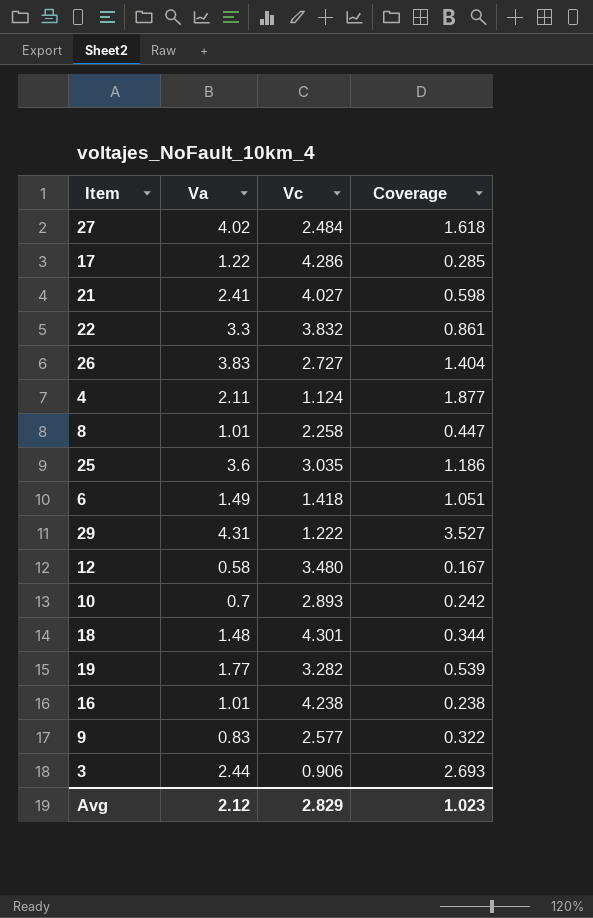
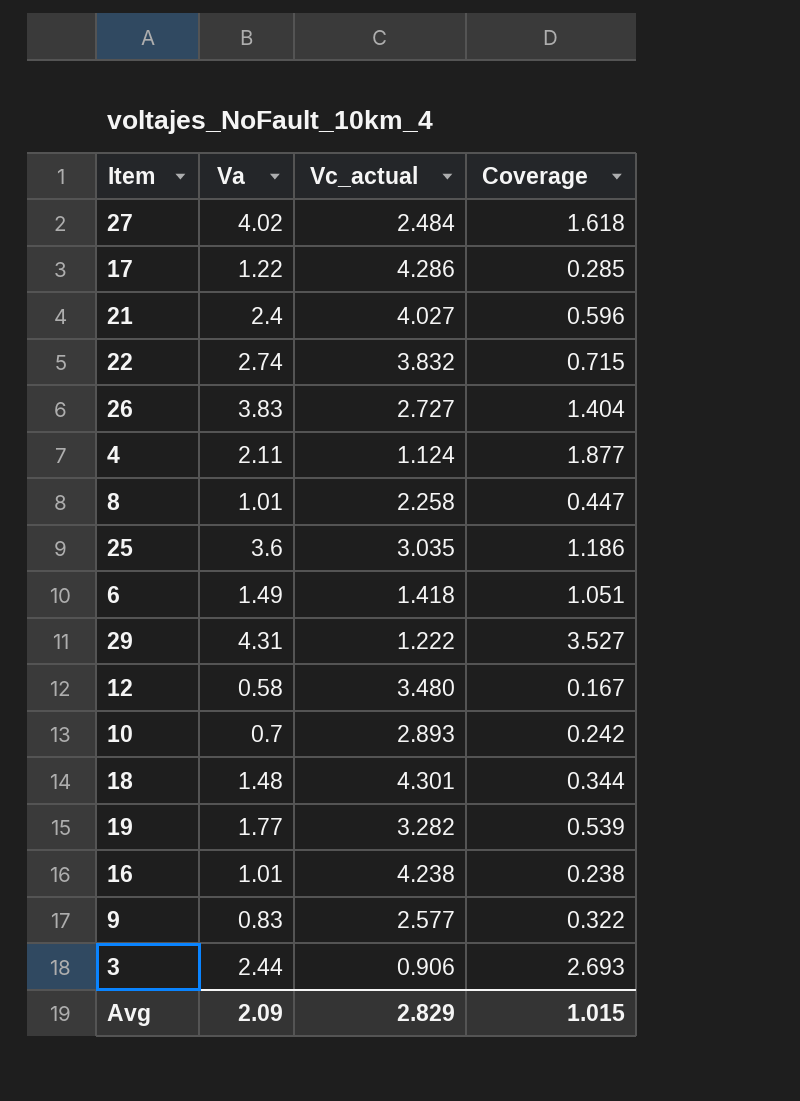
column name: Vc -> Vc_actual
21 | Va: 2.41 -> 2.4
21 | Coverage: 0.598 -> 0.596
22 | Va: 3.3 -> 2.74
22 | Coverage: 0.861 -> 0.715
Avg | Va: 2.12 -> 2.09
Avg | Coverage: 1.023 -> 1.015

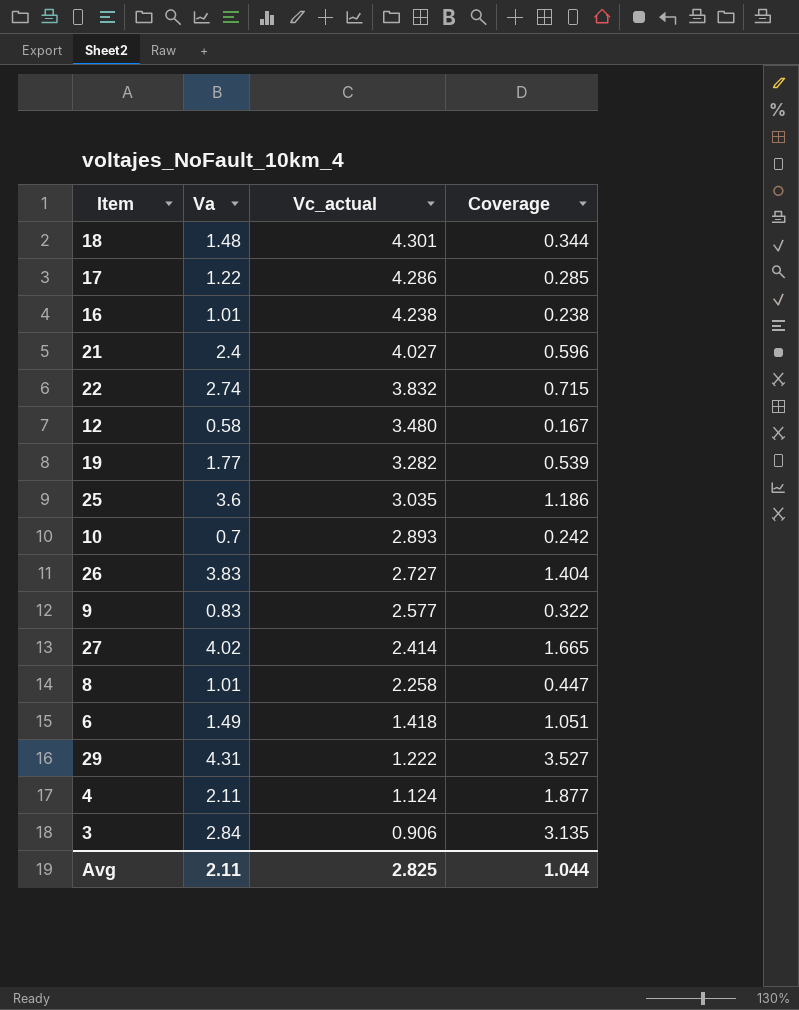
row order: none -> Vc_actual descending
27 | Vc_actual: 2.484 -> 2.414
27 | Coverage: 1.618 -> 1.665
3 | Va: 2.44 -> 2.84
3 | Coverage: 2.693 -> 3.135
Avg | Va: 2.09 -> 2.11
Avg | Vc_actual: 2.829 -> 2.825
Avg | Coverage: 1.015 -> 1.044

